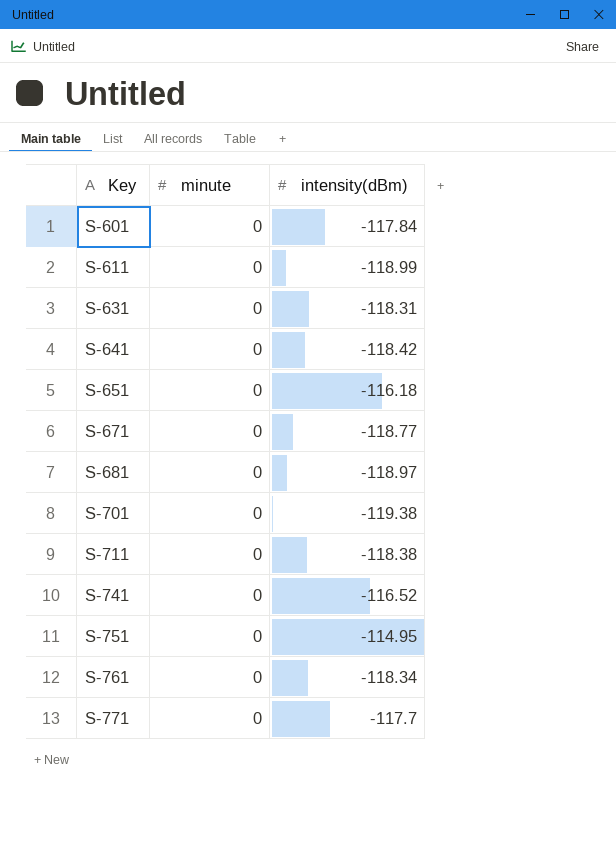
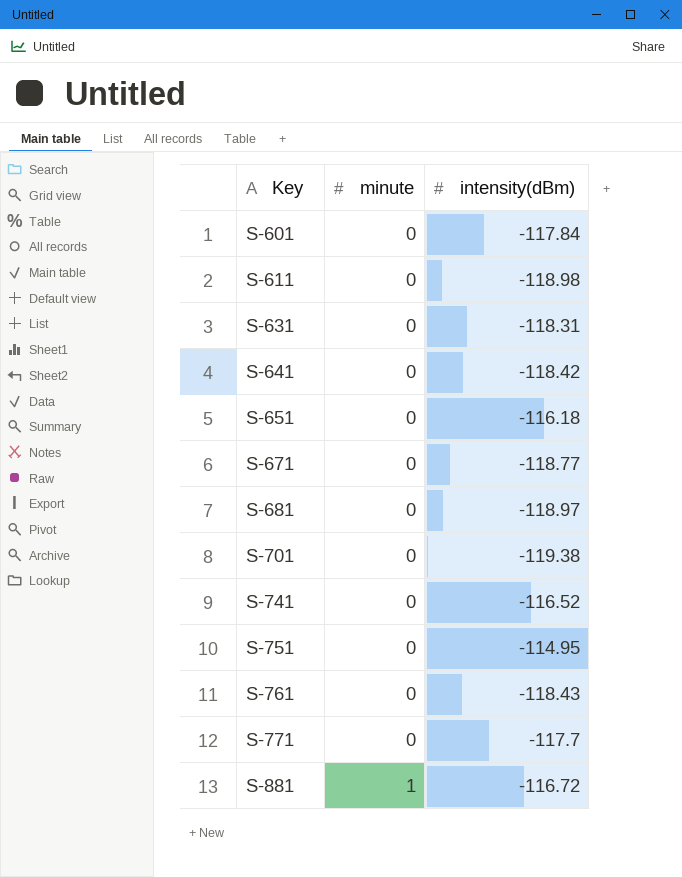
row S-711: 0 | -118.38 -> none
S-611 | intensity(dBm): -118.99 -> -118.98
S-761 | intensity(dBm): -118.34 -> -118.43
row S-881: none -> 1 | -116.72

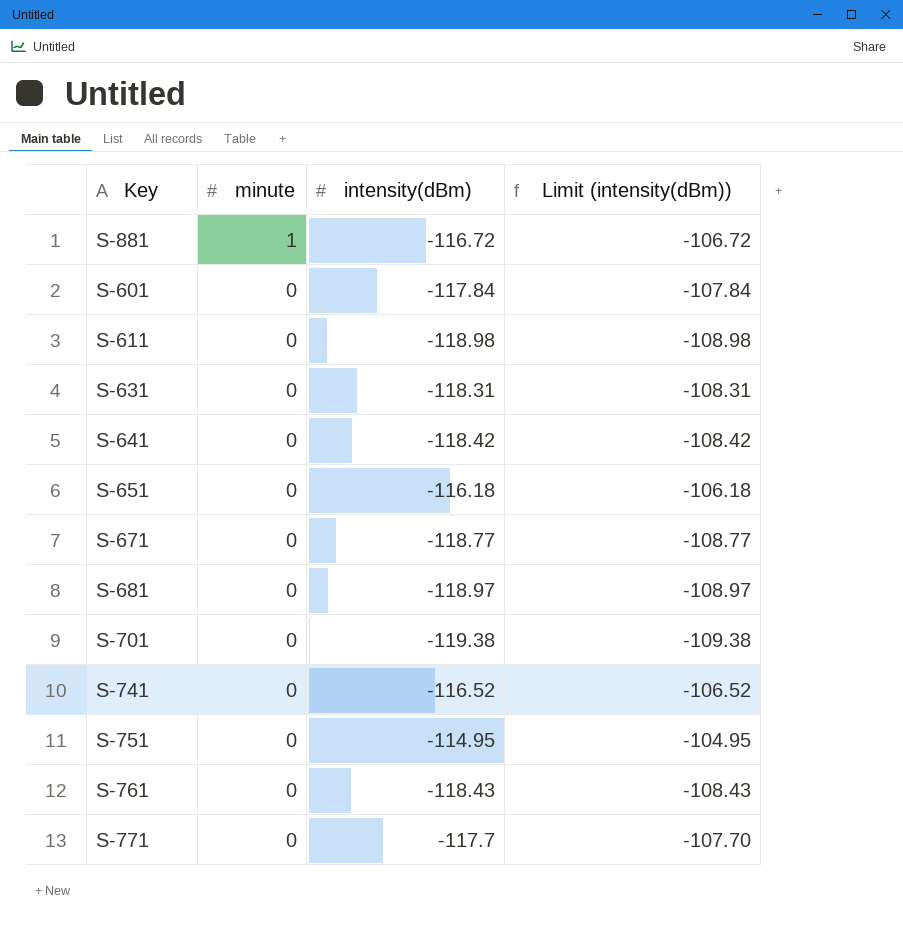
row order: Key ascending -> minute descending
column Limit (intensity(dBm)) | formula: none -> [intensity(dBm)] + 10

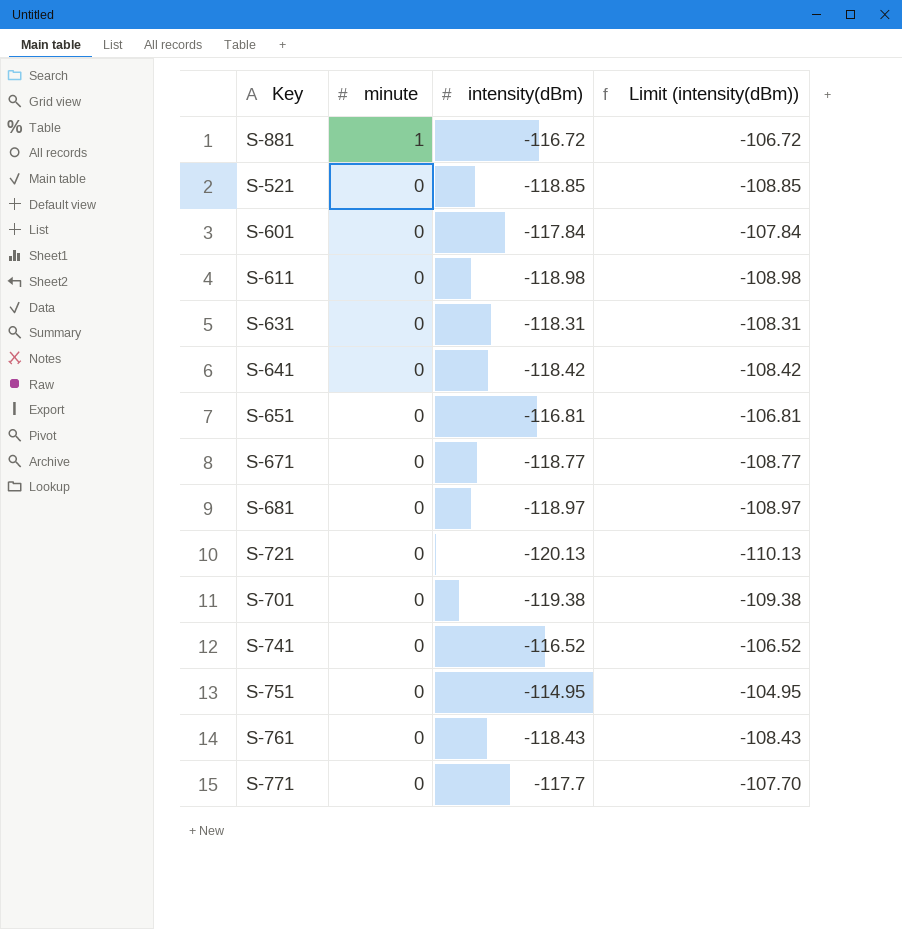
row S-521: none -> 0 | -118.85 | -108.85
S-651 | intensity(dBm): -116.18 -> -116.81
S-651 | Limit (intensity(dBm)): -106.18 -> -106.81
row S-721: none -> 0 | -120.13 | -110.13

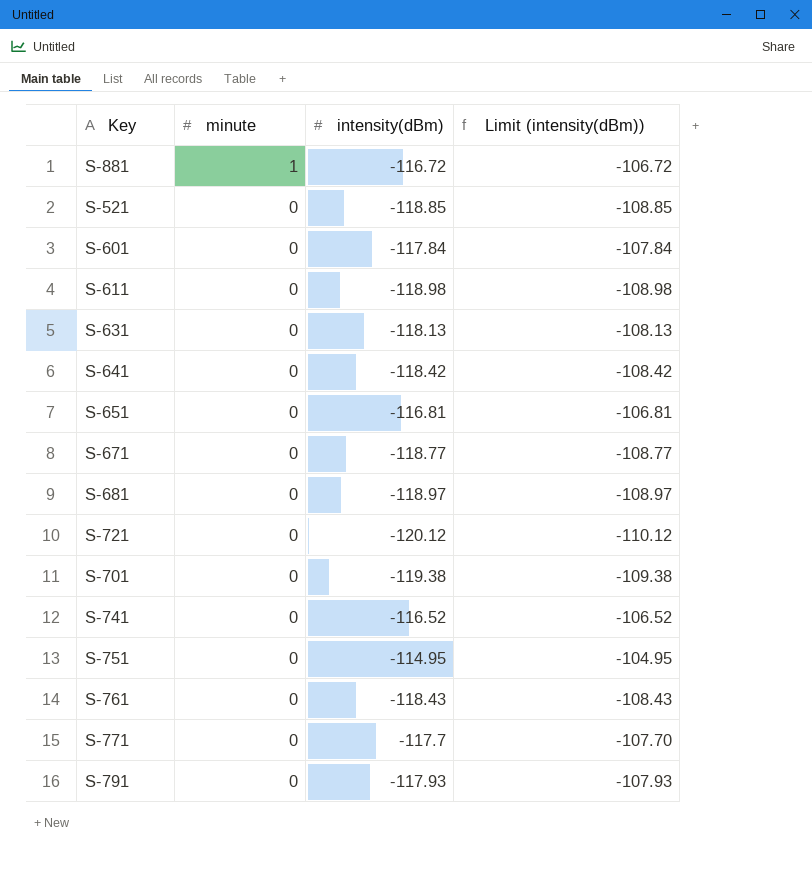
S-631 | intensity(dBm): -118.31 -> -118.13
S-631 | Limit (intensity(dBm)): -108.31 -> -108.13
S-721 | intensity(dBm): -120.13 -> -120.12
S-721 | Limit (intensity(dBm)): -110.13 -> -110.12
row S-791: none -> 0 | -117.93 | -107.93

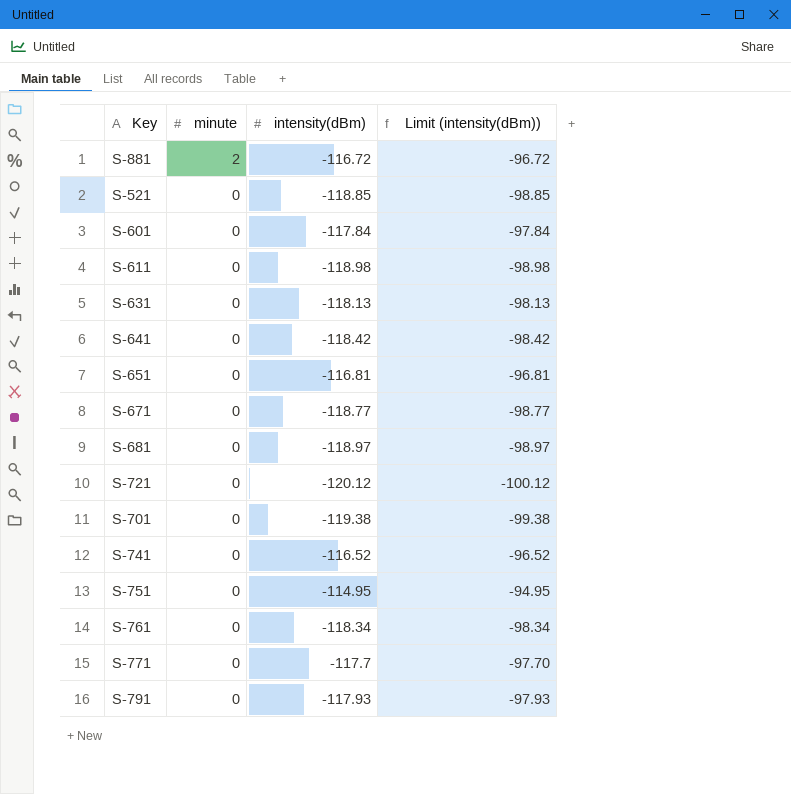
column Limit (intensity(dBm)) | formula: [intensity(dBm)] + 10 -> [intensity(dBm)] + 20
S-881 | minute: 1 -> 2
S-761 | intensity(dBm): -118.43 -> -118.34

